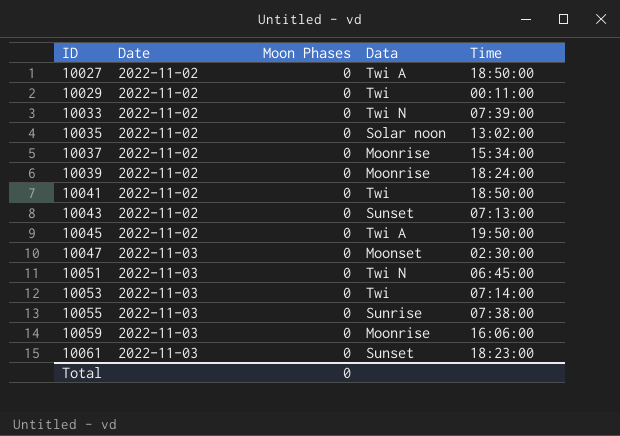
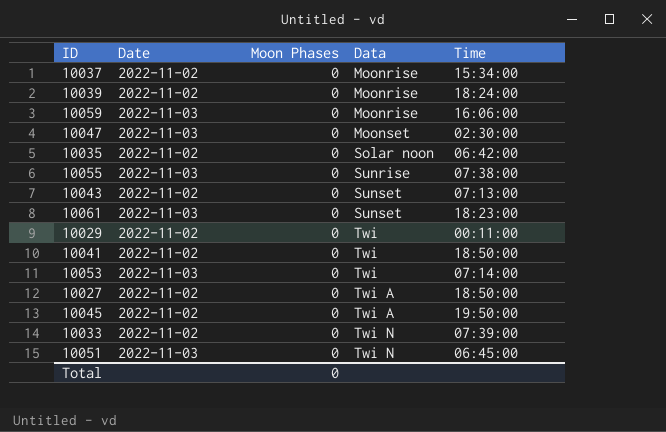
row order: ID ascending -> Data ascending
10035 | Time: 13:02:00 -> 06:42:00

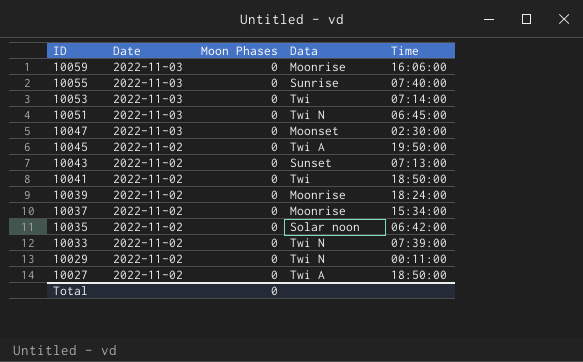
row order: Data ascending -> ID descending
row 10061: 2022-11-03 | 0 | Sunset | 18:23:00 -> none
10055 | Time: 07:38:00 -> 07:40:00
10029 | Data: Twi -> Twi N

